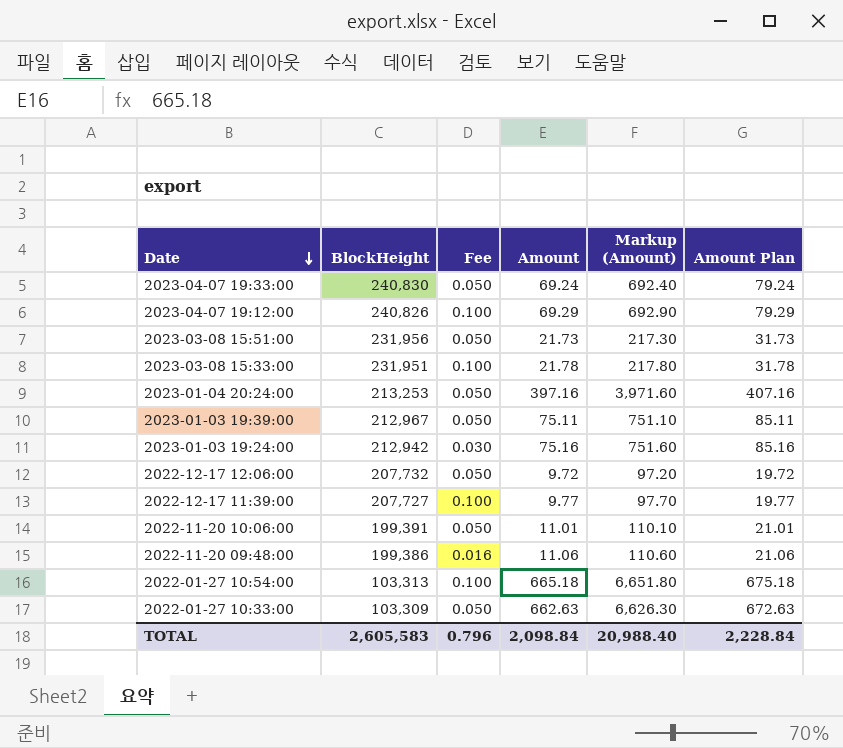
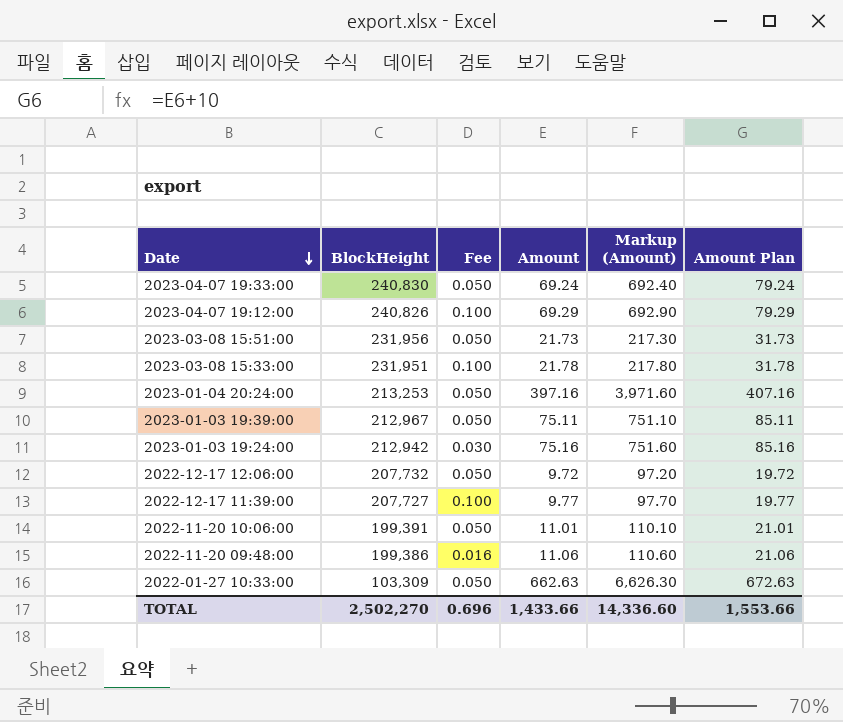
row 2022-01-27 10:54:00: 103,313 | 0.100 | 665.18 | 6,651.80 | 675.18 -> none
TOTAL | BlockHeight: 2,605,583 -> 2,502,270
TOTAL | Fee: 0.796 -> 0.696
TOTAL | Amount: 2,098.84 -> 1,433.66
TOTAL | Markup (Amount): 20,988.40 -> 14,336.60
TOTAL | Amount Plan: 2,228.84 -> 1,553.66

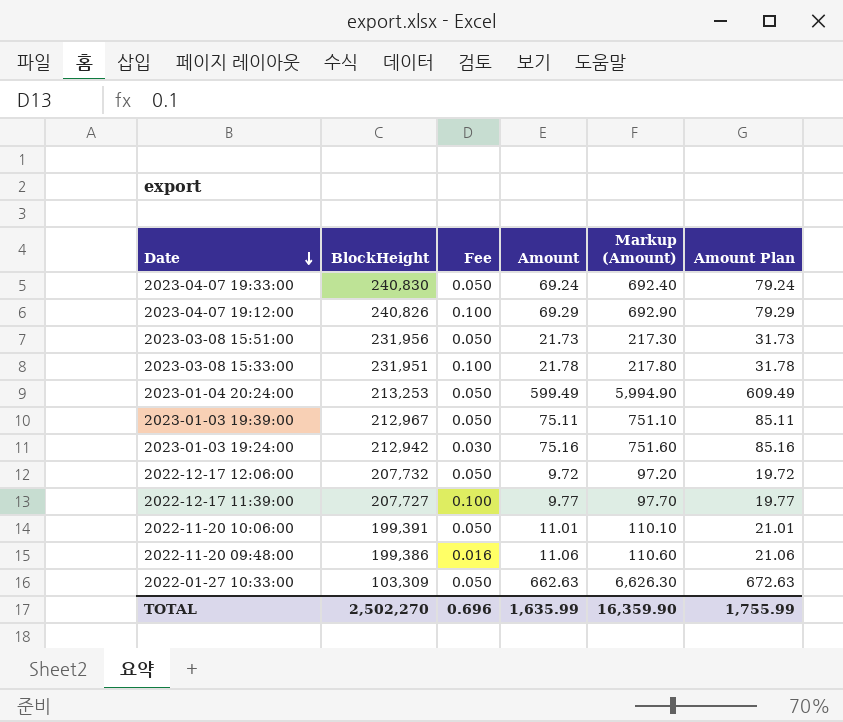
2023-01-04 20:24:00 | Amount: 397.16 -> 599.49
2023-01-04 20:24:00 | Markup (Amount): 3,971.60 -> 5,994.90
2023-01-04 20:24:00 | Amount Plan: 407.16 -> 609.49
TOTAL | Amount: 1,433.66 -> 1,635.99
TOTAL | Markup (Amount): 14,336.60 -> 16,359.90
TOTAL | Amount Plan: 1,553.66 -> 1,755.99

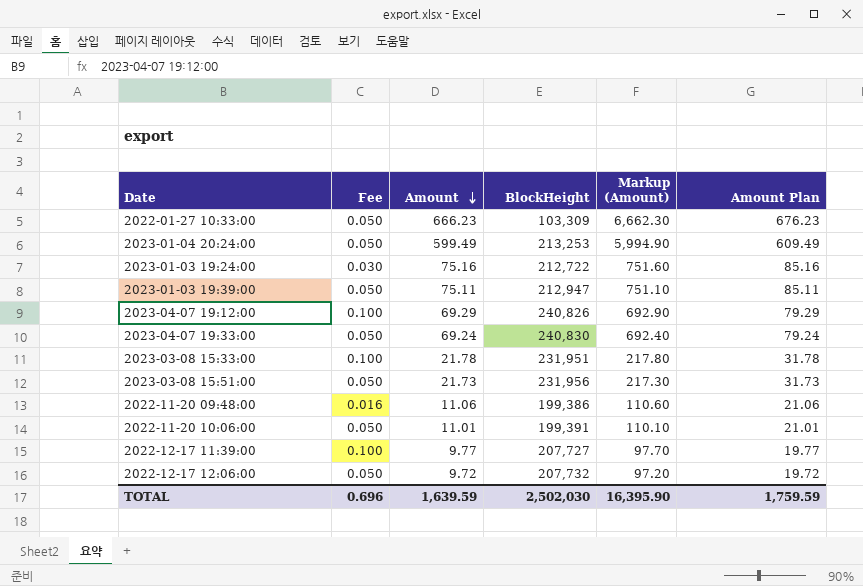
row order: Date descending -> Amount descending
column BlockHeight | position: 2 -> 4
2022-01-27 10:33:00 | Amount: 662.63 -> 666.23
2022-01-27 10:33:00 | Markup (Amount): 6,626.30 -> 6,662.30
2022-01-27 10:33:00 | Amount Plan: 672.63 -> 676.23
2023-01-03 19:24:00 | BlockHeight: 212,942 -> 212,722
2023-01-03 19:39:00 | BlockHeight: 212,967 -> 212,947
TOTAL | Amount: 1,635.99 -> 1,639.59
TOTAL | BlockHeight: 2,502,270 -> 2,502,030
TOTAL | Markup (Amount): 16,359.90 -> 16,395.90
TOTAL | Amount Plan: 1,755.99 -> 1,759.59

